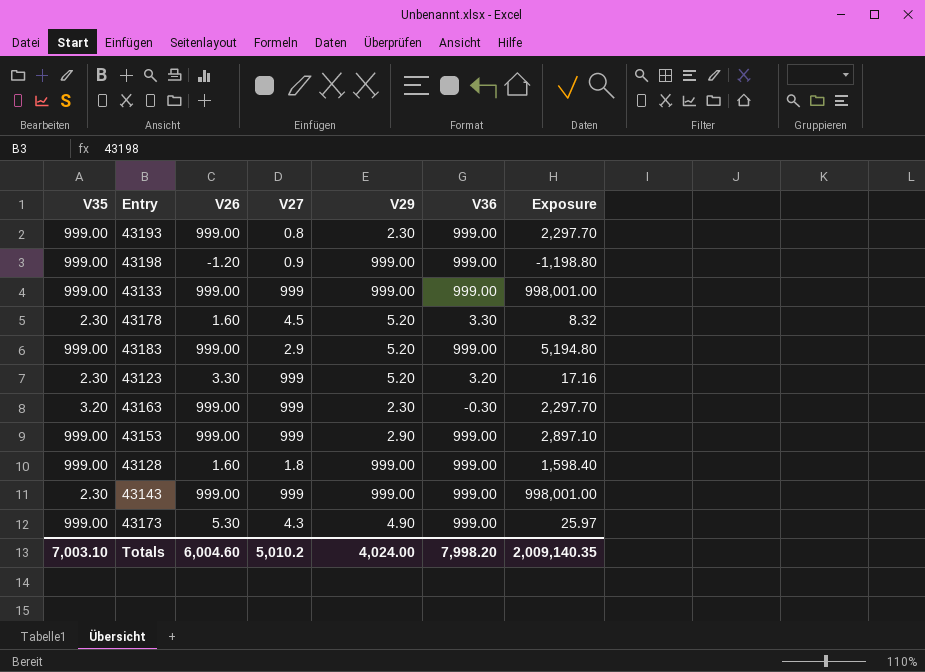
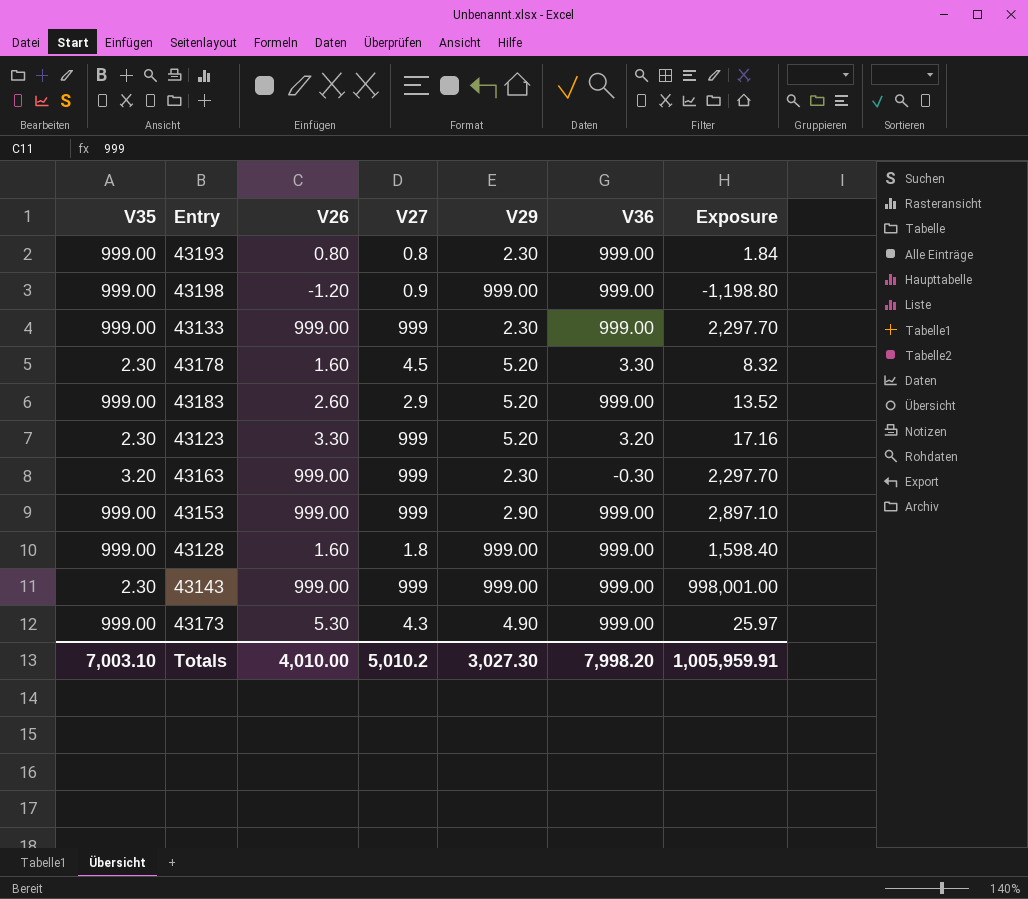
43193 | V26: 999.00 -> 0.80
43193 | Exposure: 2,297.70 -> 1.84
43133 | V29: 999.00 -> 2.30
43133 | Exposure: 998,001.00 -> 2,297.70
43183 | V26: 999.00 -> 2.60
43183 | Exposure: 5,194.80 -> 13.52
Totals | V26: 6,004.60 -> 4,010.00
Totals | V29: 4,024.00 -> 3,027.30
Totals | Exposure: 2,009,140.35 -> 1,005,959.91

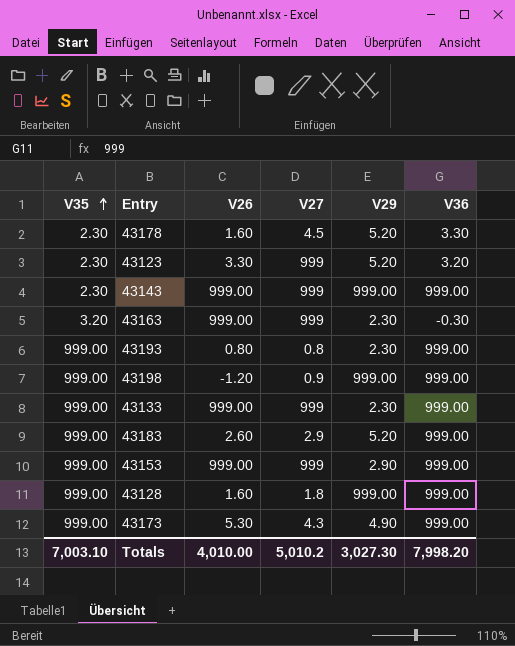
row order: none -> V35 ascending
column Exposure | formula: [V26] * [V29] -> none

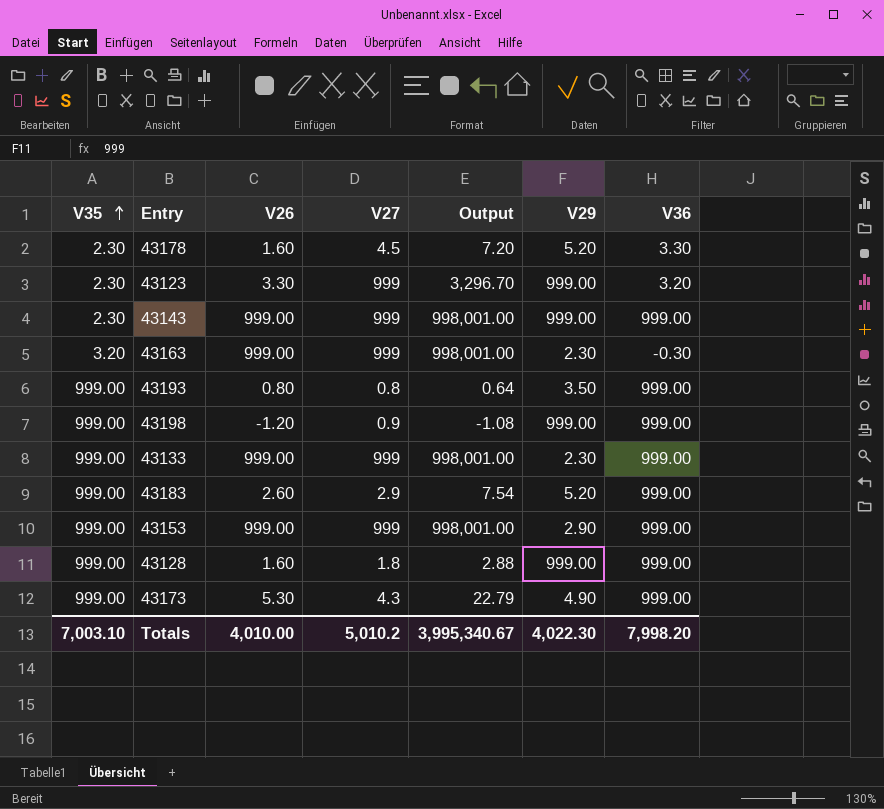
column Output | formula: none -> [V26] * [V27]
43123 | V29: 5.20 -> 999.00
43193 | V29: 2.30 -> 3.50
Totals | V29: 3,027.30 -> 4,022.30

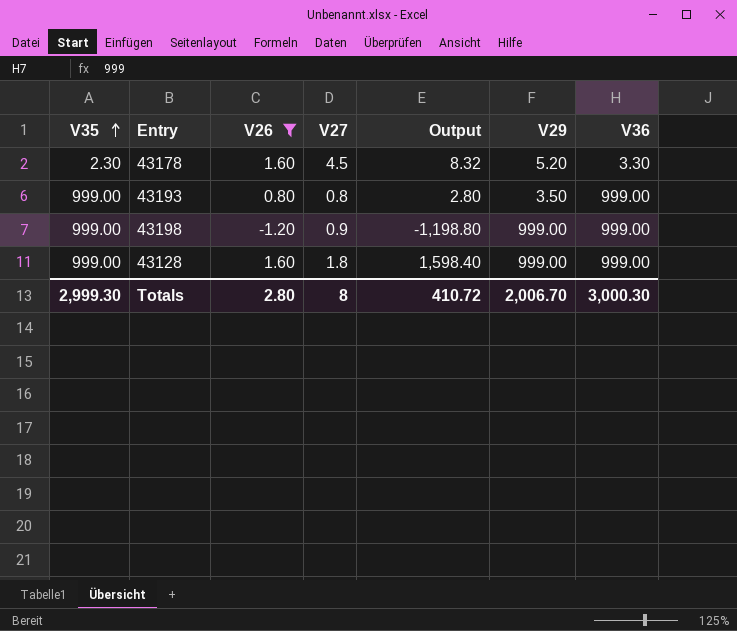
filter: none -> V26 <= 1.60
column Output | formula: [V26] * [V27] -> [V26] * [V29]
Totals | V35: 7,003.10 -> 2,999.30
Totals | V26: 4,010.00 -> 2.80
Totals | V27: 5,010.2 -> 8
Totals | Output: 3,995,340.67 -> 410.72
Totals | V29: 4,022.30 -> 2,006.70
Totals | V36: 7,998.20 -> 3,000.30

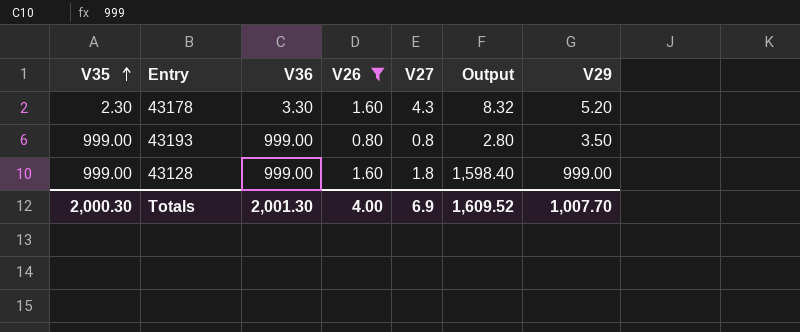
column V36 | position: 7 -> 3
row 43198: 999.00 | -1.20 | 0.9 | -1,198.80 | 999.00 | 999.00 -> none
43178 | V27: 4.5 -> 4.3
Totals | V35: 2,999.30 -> 2,000.30
Totals | V36: 3,000.30 -> 2,001.30
Totals | V26: 2.80 -> 4.00
Totals | V27: 8 -> 6.9
Totals | Output: 410.72 -> 1,609.52
Totals | V29: 2,006.70 -> 1,007.70

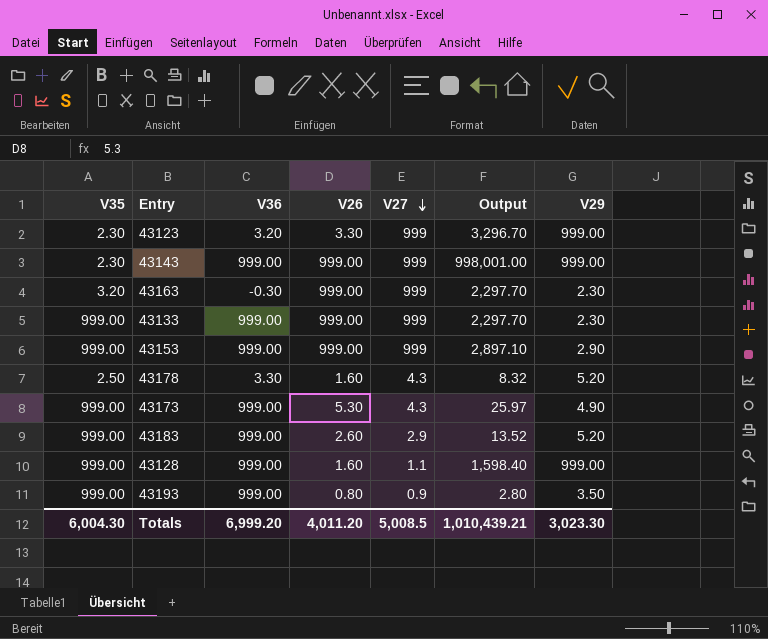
filter: V26 <= 1.60 -> none
row order: V35 ascending -> V27 descending
43178 | V35: 2.30 -> 2.50
43128 | V27: 1.8 -> 1.1
43193 | V27: 0.8 -> 0.9
Totals | V35: 2,000.30 -> 6,004.30
Totals | V36: 2,001.30 -> 6,999.20
Totals | V26: 4.00 -> 4,011.20
Totals | V27: 6.9 -> 5,008.5
Totals | Output: 1,609.52 -> 1,010,439.21
Totals | V29: 1,007.70 -> 3,023.30

